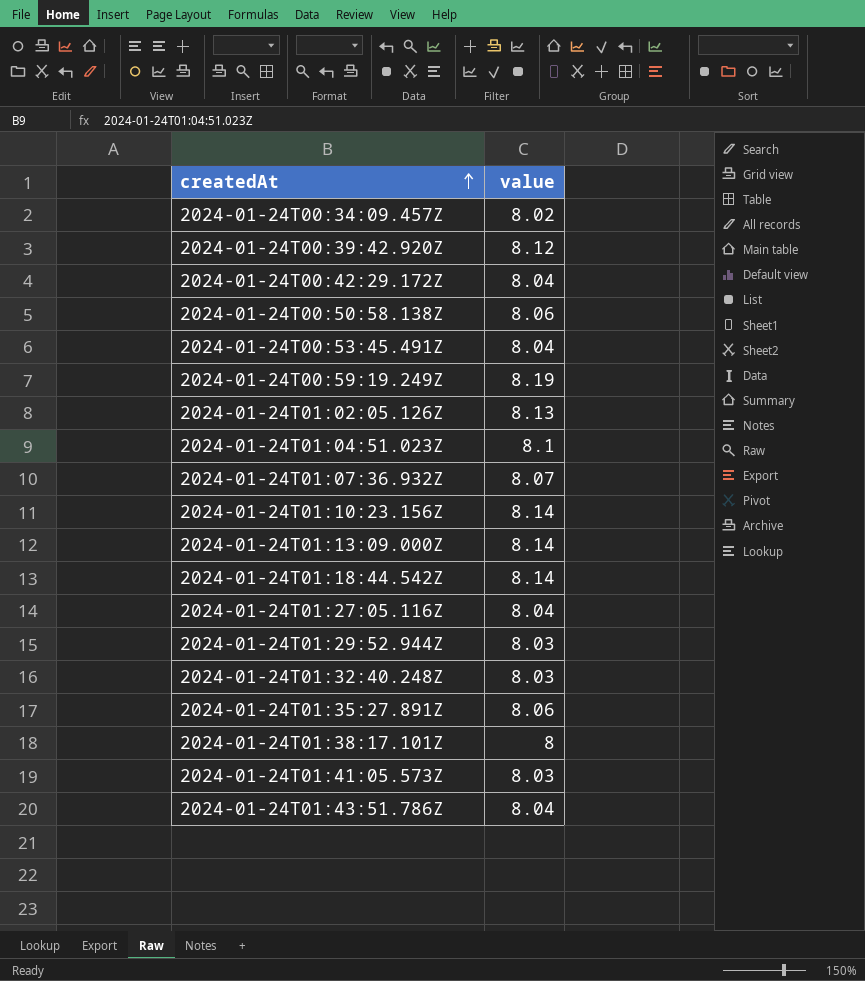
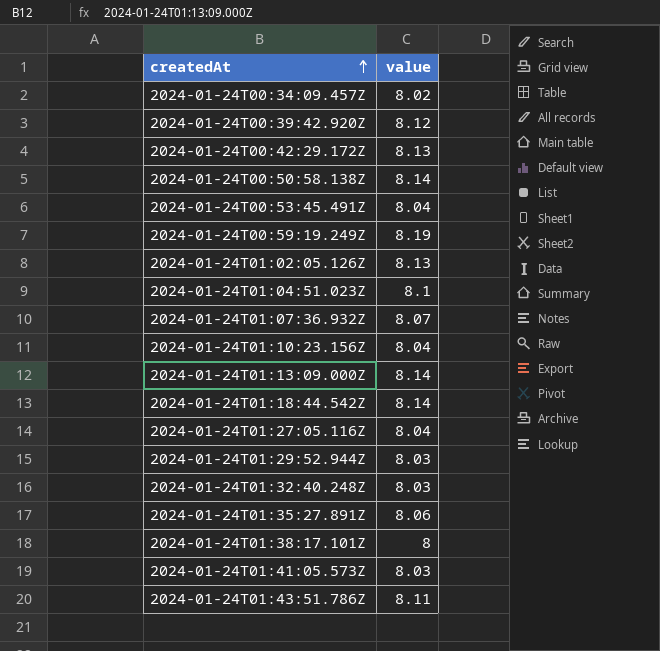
2024-01-24T00:42:29.172Z | value: 8.04 -> 8.13
2024-01-24T00:50:58.138Z | value: 8.06 -> 8.14
2024-01-24T01:10:23.156Z | value: 8.14 -> 8.04
2024-01-24T01:43:51.786Z | value: 8.04 -> 8.11

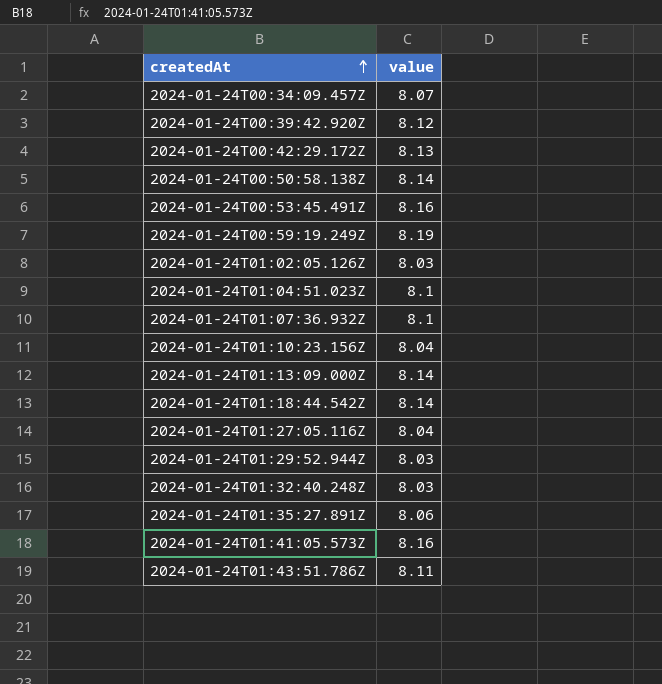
row 2024-01-24T01:38:17.101Z: 8 -> none
2024-01-24T00:34:09.457Z | value: 8.02 -> 8.07
2024-01-24T00:53:45.491Z | value: 8.04 -> 8.16
2024-01-24T01:02:05.126Z | value: 8.13 -> 8.03
2024-01-24T01:07:36.932Z | value: 8.07 -> 8.1
2024-01-24T01:41:05.573Z | value: 8.03 -> 8.16

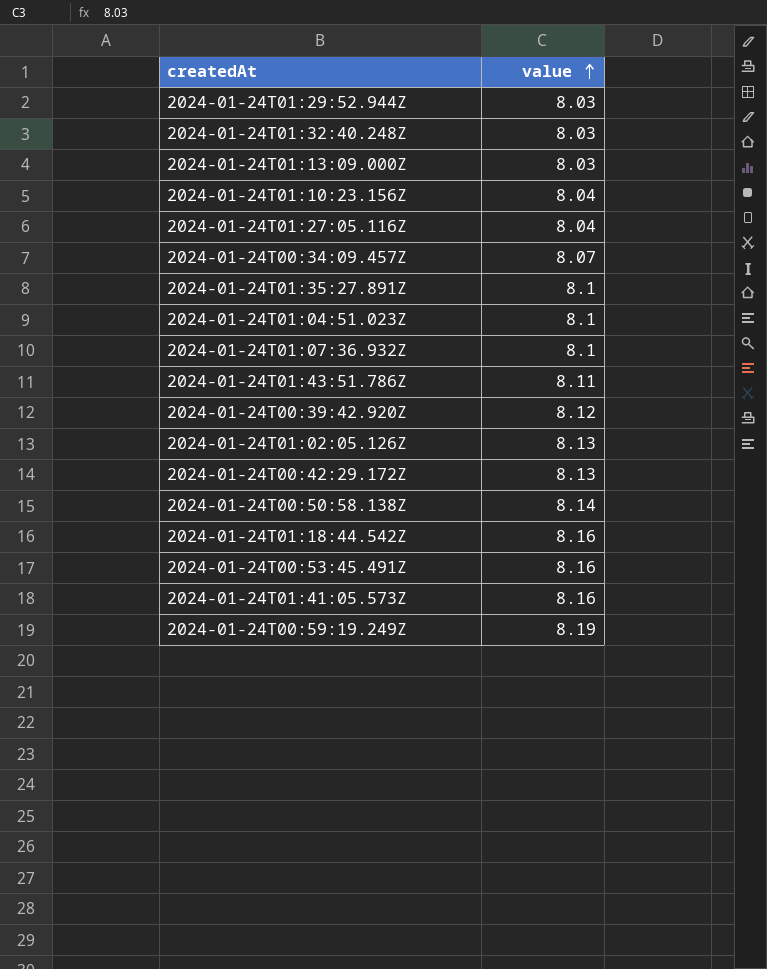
row order: createdAt ascending -> value ascending
2024-01-24T01:13:09.000Z | value: 8.14 -> 8.03
2024-01-24T01:35:27.891Z | value: 8.06 -> 8.1
2024-01-24T01:02:05.126Z | value: 8.03 -> 8.13
2024-01-24T01:18:44.542Z | value: 8.14 -> 8.16

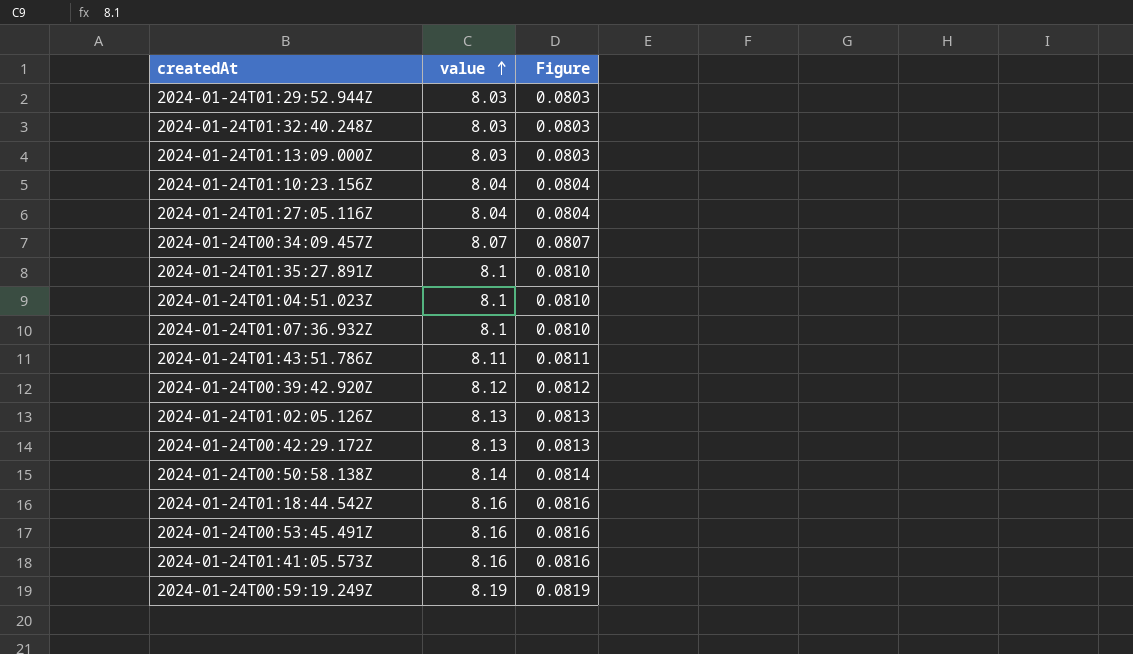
column Figure | formula: none -> [value] * 0.01

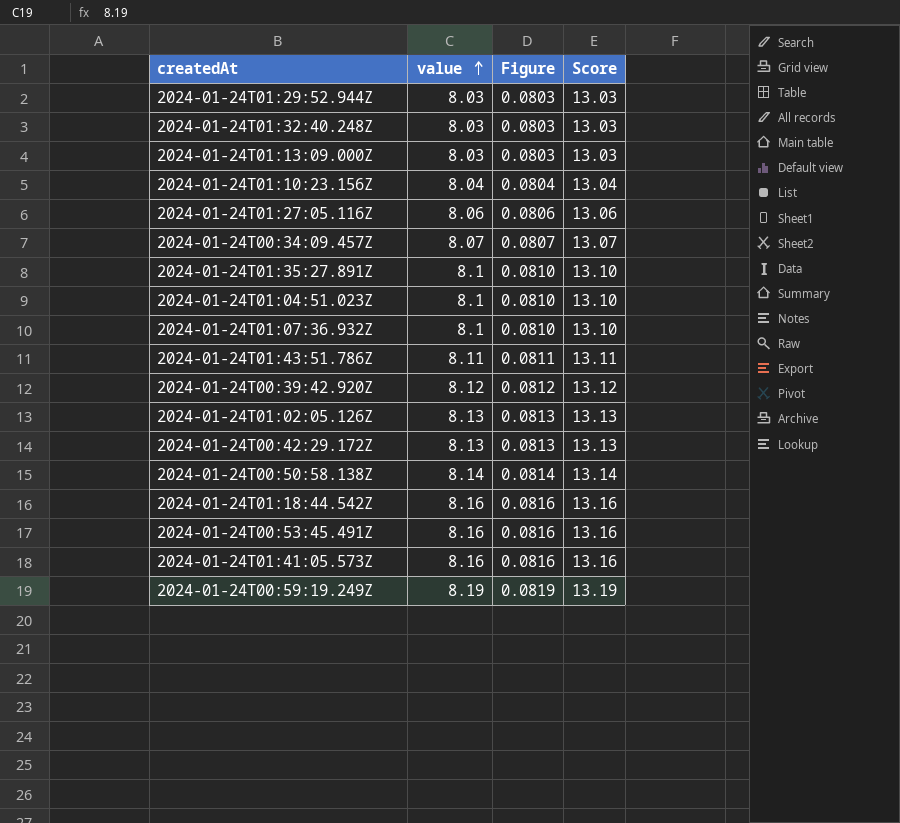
column Score | formula: none -> [value] + 5
2024-01-24T01:27:05.116Z | value: 8.04 -> 8.06
2024-01-24T01:27:05.116Z | Figure: 0.0804 -> 0.0806

